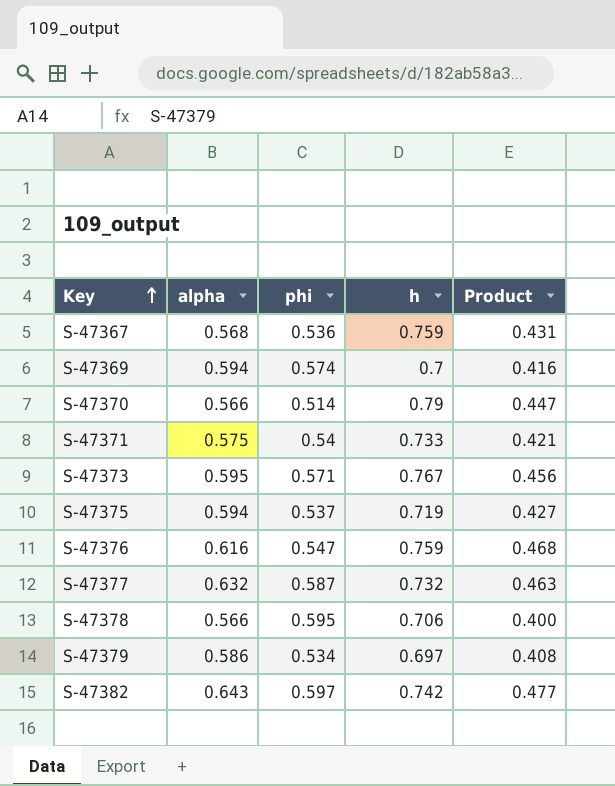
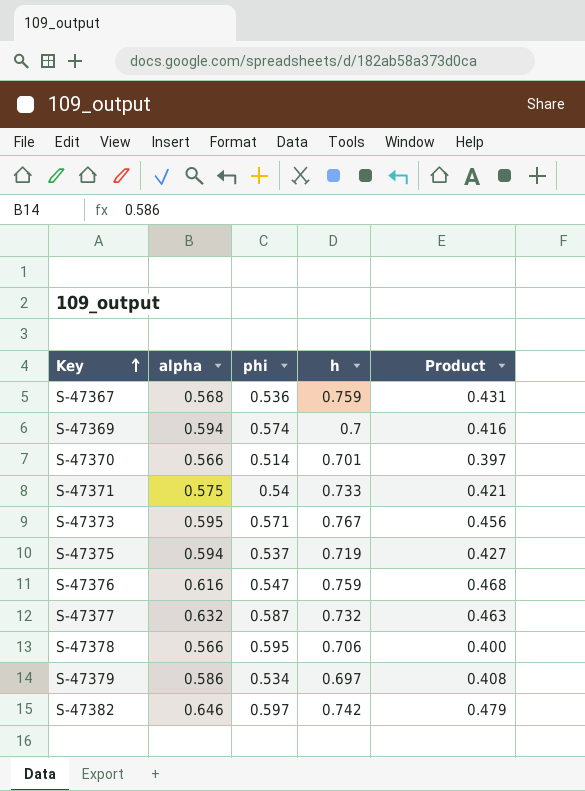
S-47370 | h: 0.79 -> 0.701
S-47370 | Product: 0.447 -> 0.397
S-47382 | alpha: 0.643 -> 0.646
S-47382 | Product: 0.477 -> 0.479

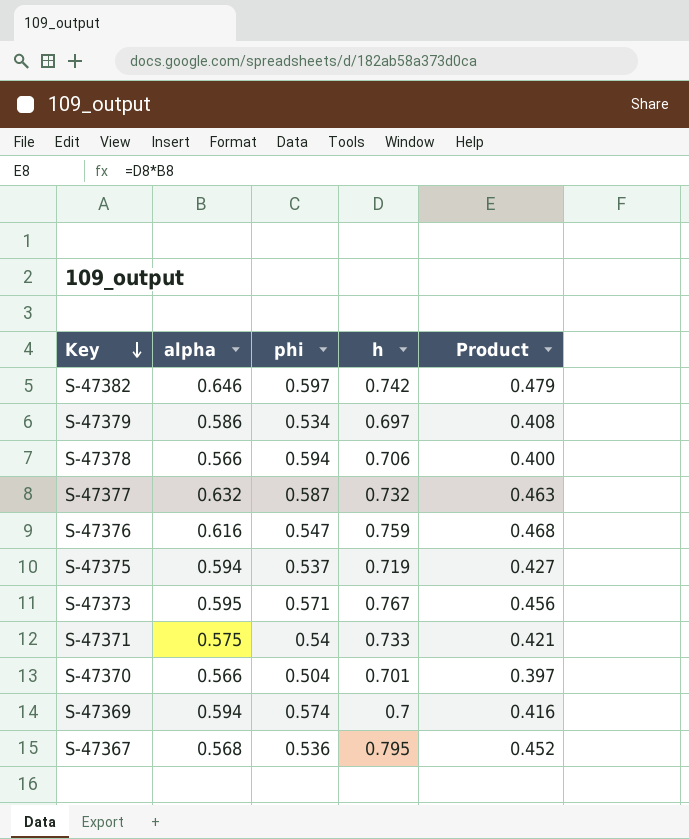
row order: Key ascending -> Key descending
S-47378 | phi: 0.595 -> 0.594
S-47370 | phi: 0.514 -> 0.504
S-47367 | h: 0.759 -> 0.795
S-47367 | Product: 0.431 -> 0.452

